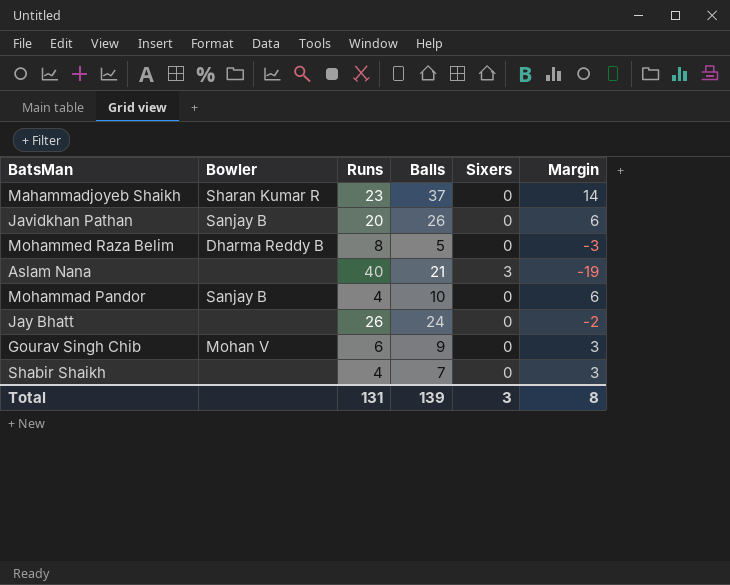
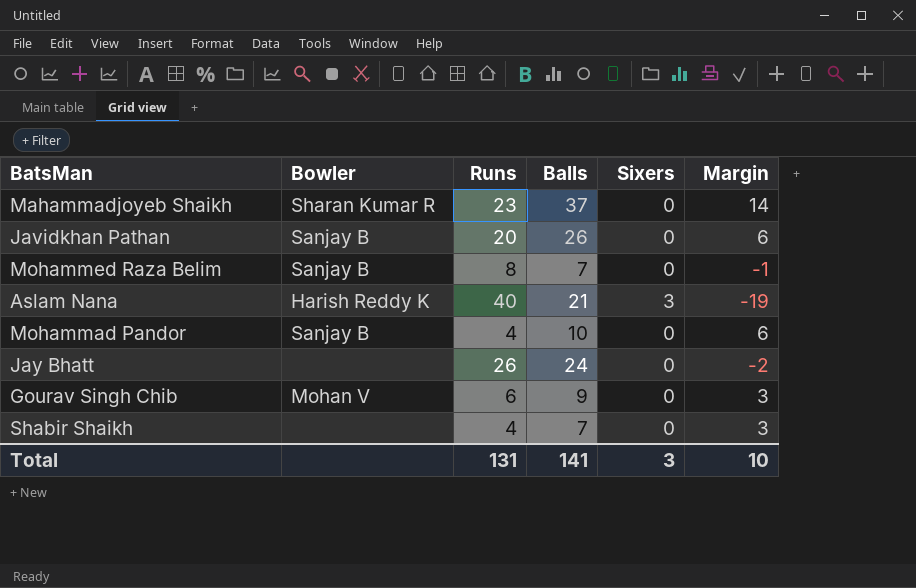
Mohammed Raza Belim | Bowler: Dharma Reddy B -> Sanjay B
Mohammed Raza Belim | Balls: 5 -> 7
Mohammed Raza Belim | Margin: -3 -> -1
Aslam Nana | Bowler: none -> Harish Reddy K
Total | Balls: 139 -> 141
Total | Margin: 8 -> 10

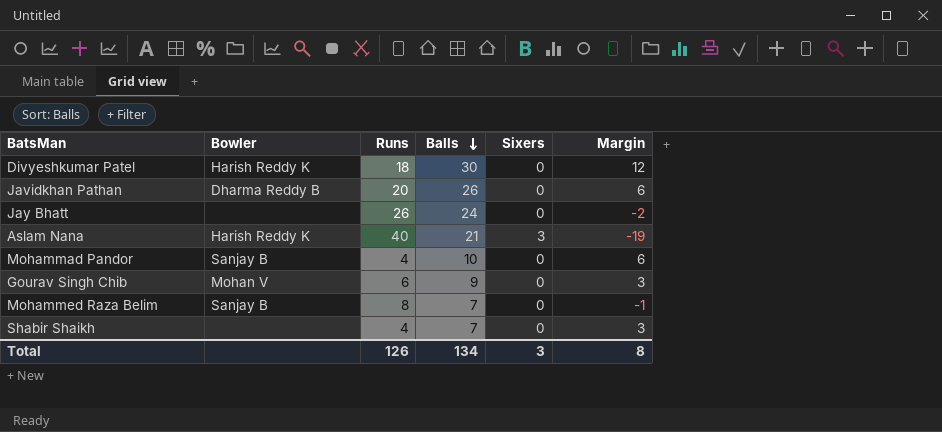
row order: none -> Balls descending
row Mahammadjoyeb Shaikh: Sharan Kumar R | 23 | 37 | 0 | 14 -> none
row Divyeshkumar Patel: none -> Harish Reddy K | 18 | 30 | 0 | 12
Javidkhan Pathan | Bowler: Sanjay B -> Dharma Reddy B
Total | Runs: 131 -> 126
Total | Balls: 141 -> 134
Total | Margin: 10 -> 8

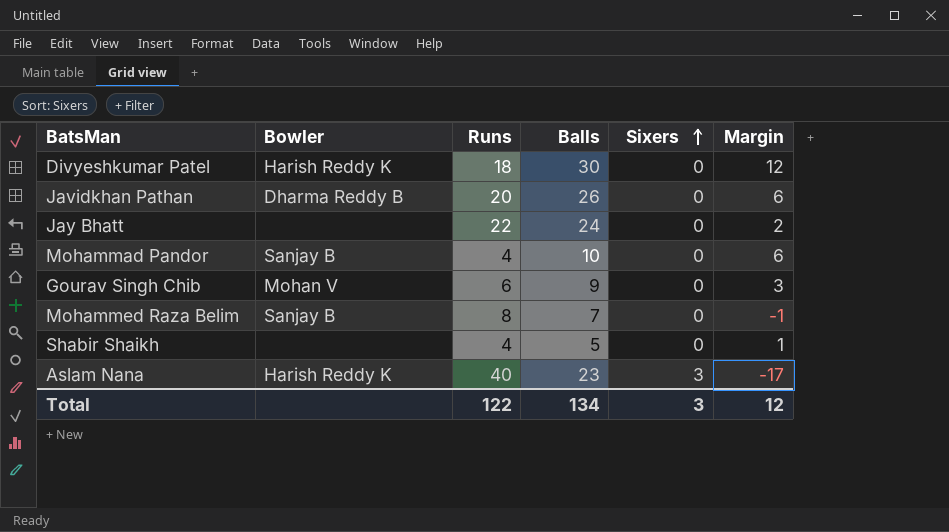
row order: Balls descending -> Sixers ascending
Jay Bhatt | Runs: 26 -> 22
Jay Bhatt | Margin: -2 -> 2
Shabir Shaikh | Balls: 7 -> 5
Shabir Shaikh | Margin: 3 -> 1
Aslam Nana | Balls: 21 -> 23
Aslam Nana | Margin: -19 -> -17
Total | Runs: 126 -> 122
Total | Margin: 8 -> 12

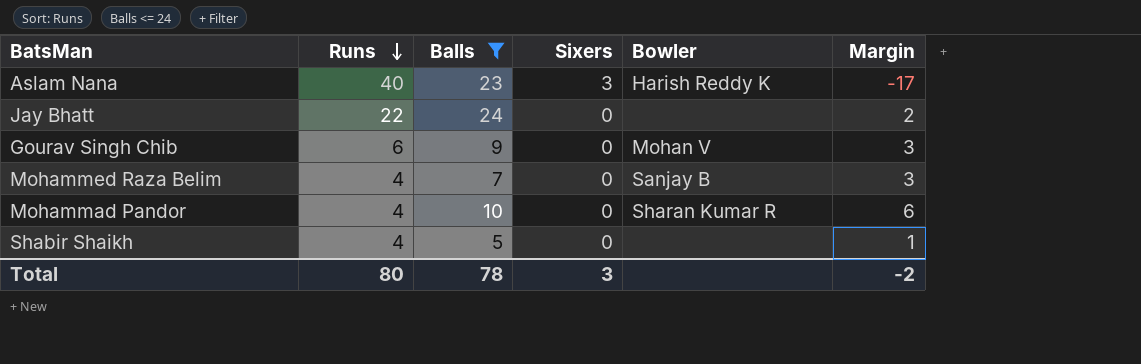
filter: none -> Balls <= 24
row order: Sixers ascending -> Runs descending
column Bowler | position: 2 -> 5
Mohammed Raza Belim | Runs: 8 -> 4
Mohammed Raza Belim | Margin: -1 -> 3
Mohammad Pandor | Bowler: Sanjay B -> Sharan Kumar R
Total | Runs: 122 -> 80
Total | Balls: 134 -> 78
Total | Margin: 12 -> -2

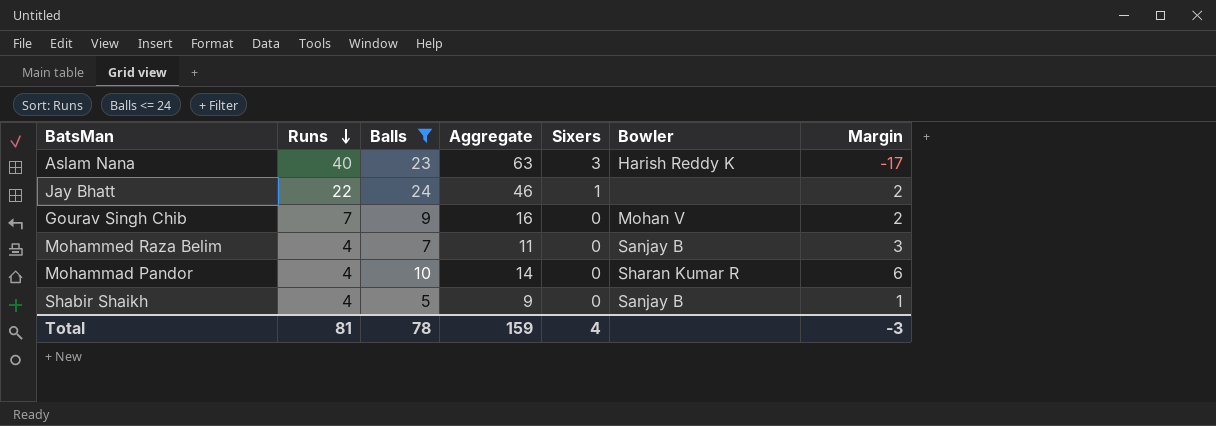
column Aggregate | formula: none -> [Runs] + [Balls]
Jay Bhatt | Sixers: 0 -> 1
Gourav Singh Chib | Runs: 6 -> 7
Gourav Singh Chib | Margin: 3 -> 2
Shabir Shaikh | Bowler: none -> Sanjay B
Total | Runs: 80 -> 81
Total | Sixers: 3 -> 4
Total | Margin: -2 -> -3

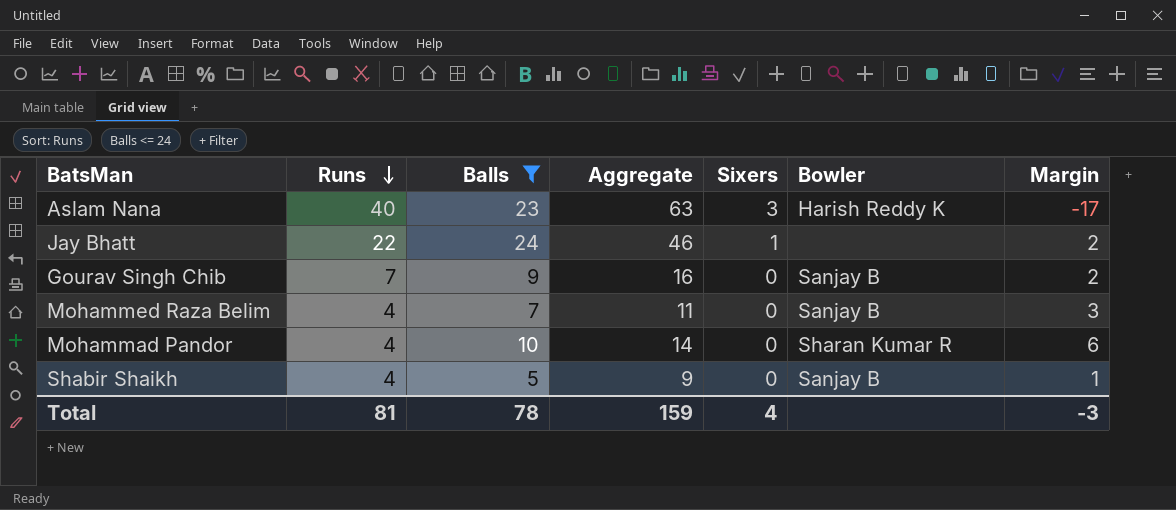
Gourav Singh Chib | Bowler: Mohan V -> Sanjay B

